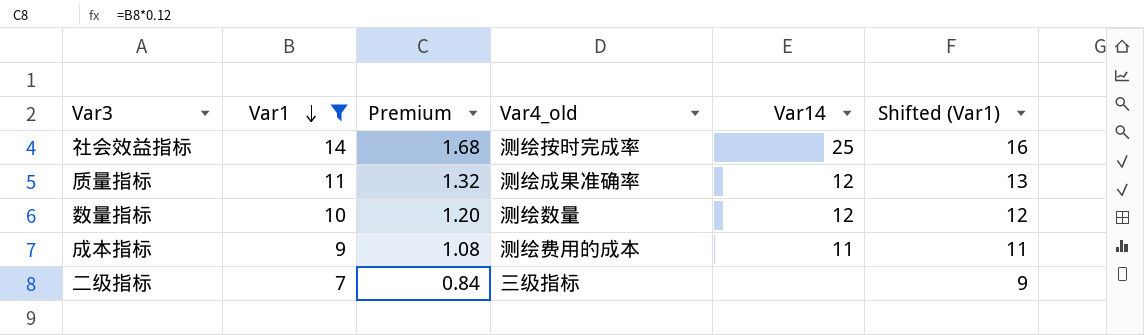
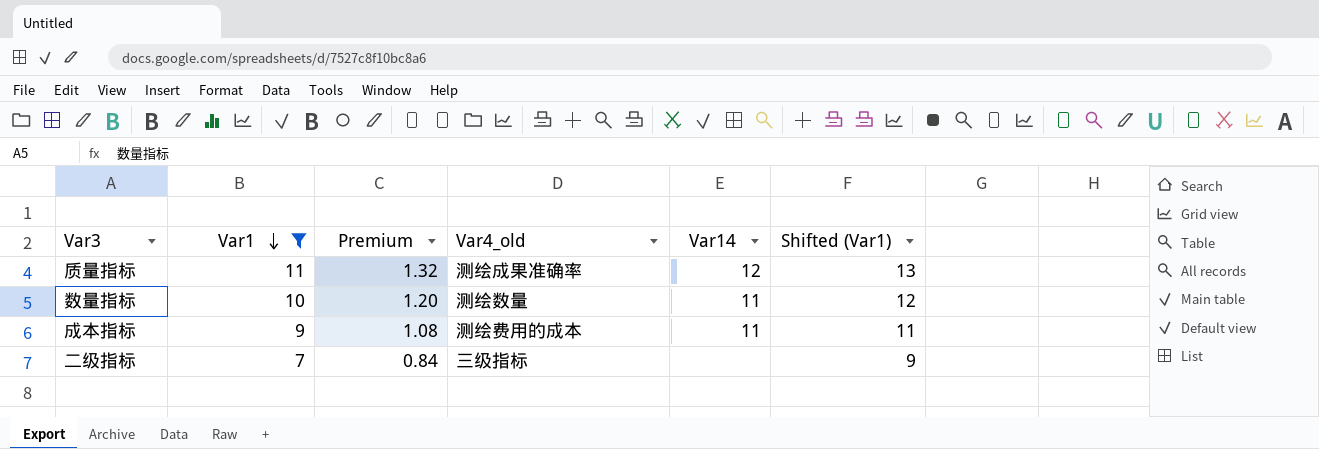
row 社会效益指标: 14 | 1.68 | 测绘按时完成率 | 25 | 16 -> none
数量指标 | Var14: 12 -> 11

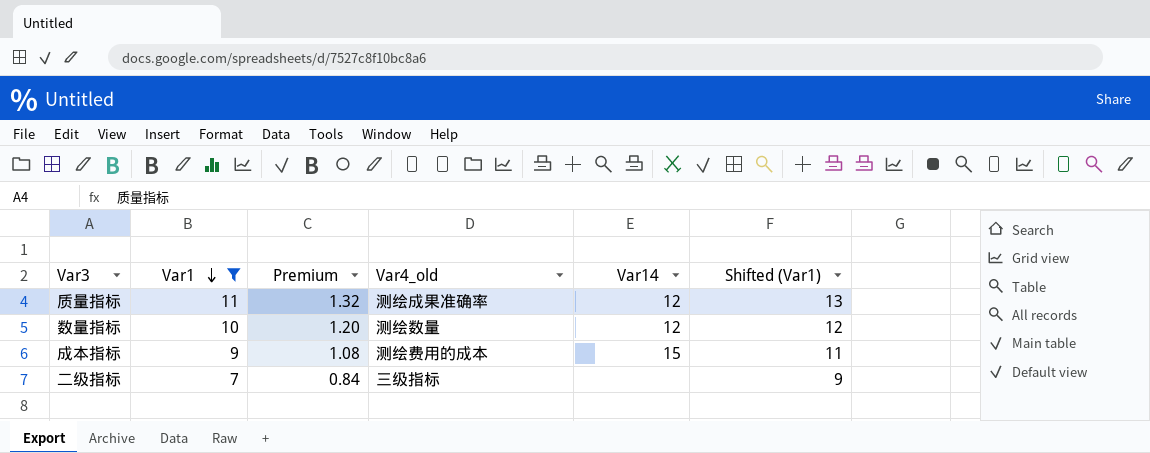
数量指标 | Var14: 11 -> 12
成本指标 | Var14: 11 -> 15

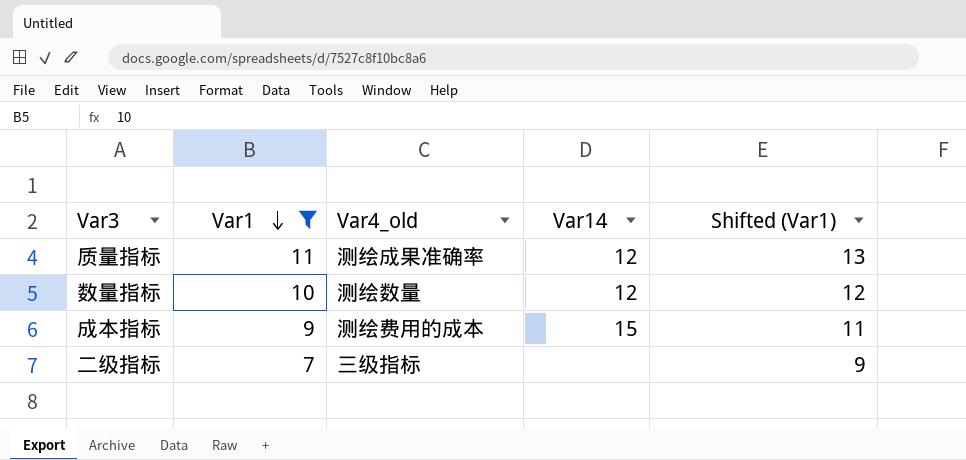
column Premium | formula: [Var1] * 0.12 -> none

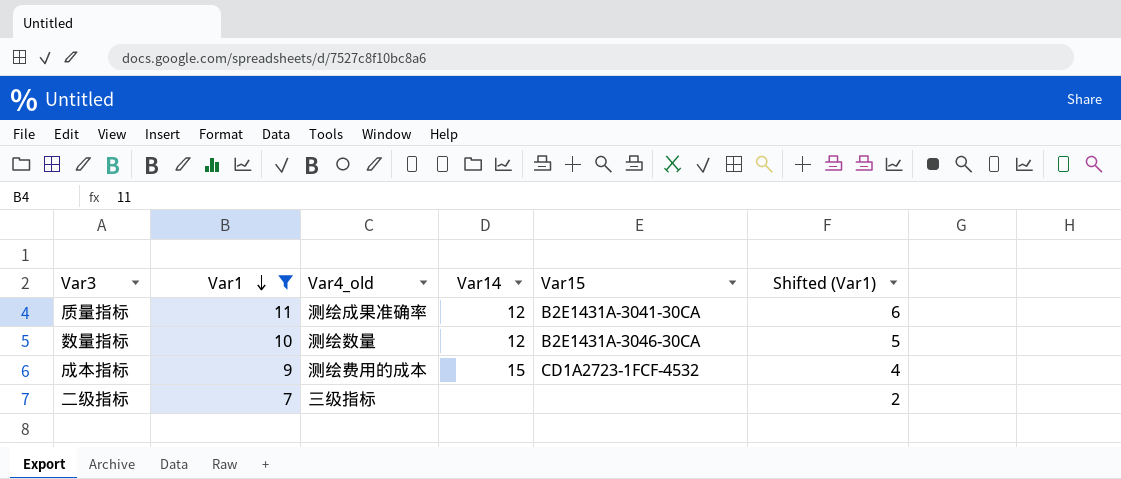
column Var15 | position: none -> 5
column Shifted (Var1) | formula: [Var1] + 2 -> [Var1] - 5

